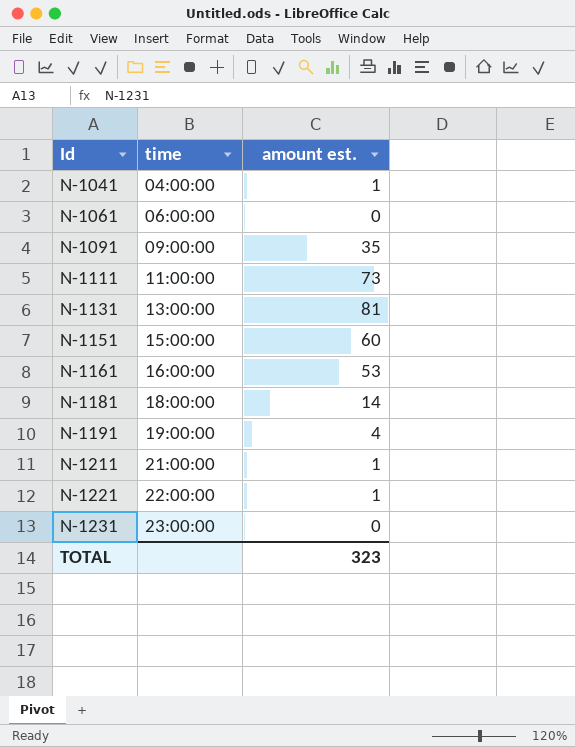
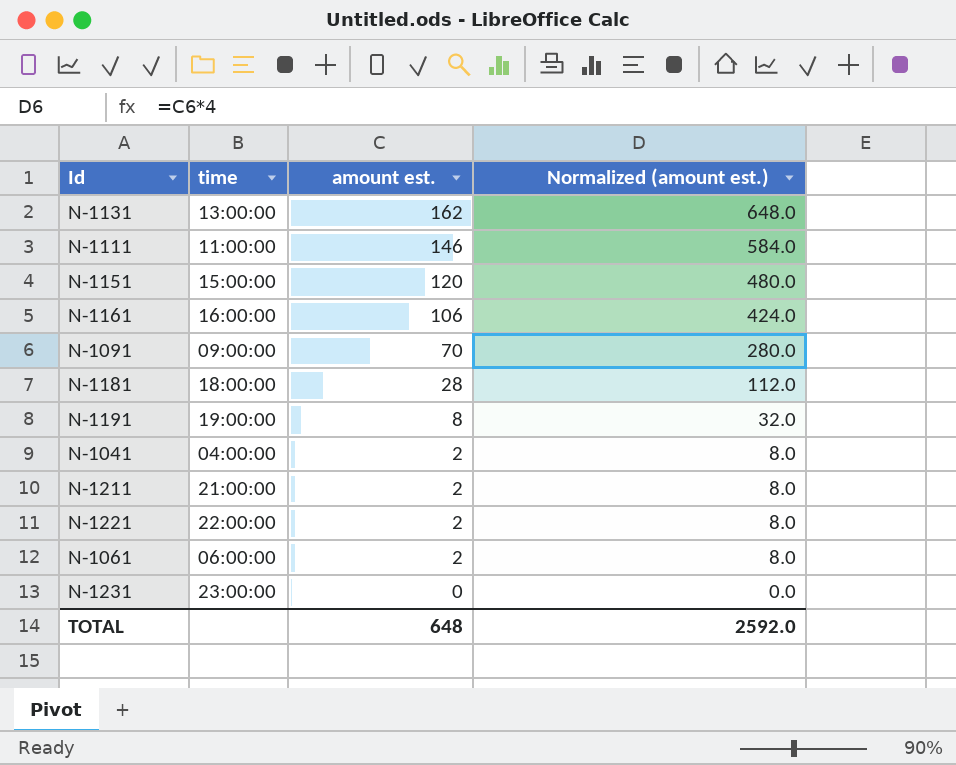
row order: Id ascending -> amount est. descending
column Normalized (amount est.) | formula: none -> [amount est.] * 4
N-1131 | amount est.: 81 -> 162
N-1111 | amount est.: 73 -> 146
N-1151 | amount est.: 60 -> 120
N-1161 | amount est.: 53 -> 106
N-1091 | amount est.: 35 -> 70
N-1181 | amount est.: 14 -> 28
N-1191 | amount est.: 4 -> 8
N-1041 | amount est.: 1 -> 2
N-1211 | amount est.: 1 -> 2
N-1221 | amount est.: 1 -> 2
N-1061 | amount est.: 0 -> 2
TOTAL | amount est.: 323 -> 648

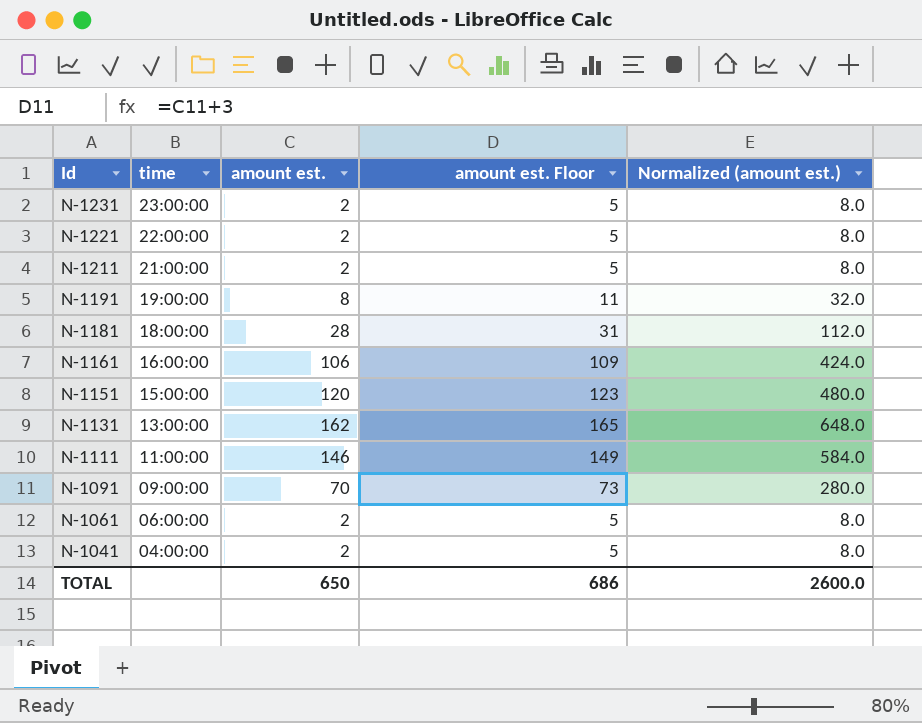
row order: amount est. descending -> Id descending
column amount est. Floor | formula: none -> [amount est.] + 3
N-1231 | amount est.: 0 -> 2
N-1231 | Normalized (amount est.): 0.0 -> 8.0
TOTAL | amount est.: 648 -> 650
TOTAL | Normalized (amount est.): 2592.0 -> 2600.0

